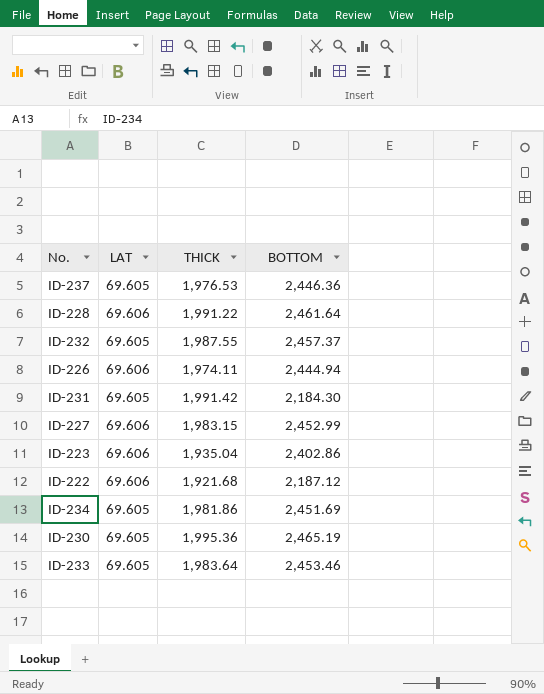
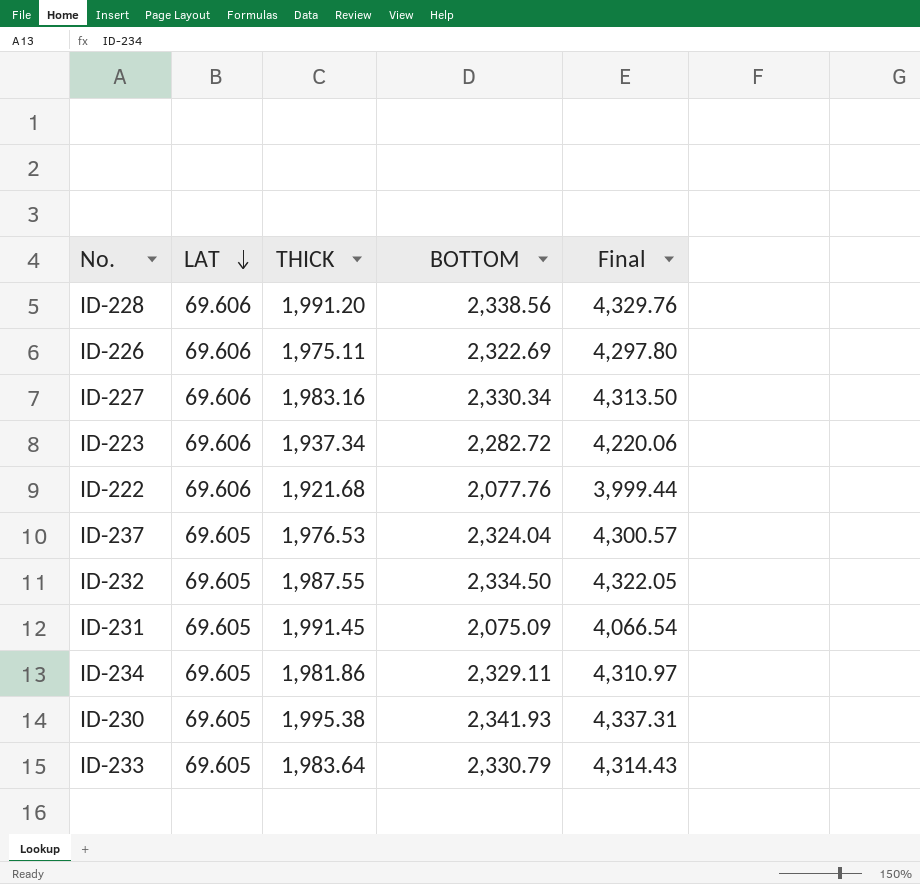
row order: none -> LAT descending
column Final | formula: none -> [THICK] + [BOTTOM]
ID-228 | THICK: 1,991.22 -> 1,991.20
ID-228 | BOTTOM: 2,461.64 -> 2,338.56
ID-226 | THICK: 1,974.11 -> 1,975.11
ID-226 | BOTTOM: 2,444.94 -> 2,322.69
ID-227 | THICK: 1,983.15 -> 1,983.16
ID-227 | BOTTOM: 2,452.99 -> 2,330.34
ID-223 | THICK: 1,935.04 -> 1,937.34
ID-223 | BOTTOM: 2,402.86 -> 2,282.72
ID-222 | BOTTOM: 2,187.12 -> 2,077.76
ID-237 | BOTTOM: 2,446.36 -> 2,324.04
ID-232 | BOTTOM: 2,457.37 -> 2,334.50
ID-231 | THICK: 1,991.42 -> 1,991.45
ID-231 | BOTTOM: 2,184.30 -> 2,075.09
ID-234 | BOTTOM: 2,451.69 -> 2,329.11
ID-230 | THICK: 1,995.36 -> 1,995.38
ID-230 | BOTTOM: 2,465.19 -> 2,341.93
ID-233 | BOTTOM: 2,453.46 -> 2,330.79

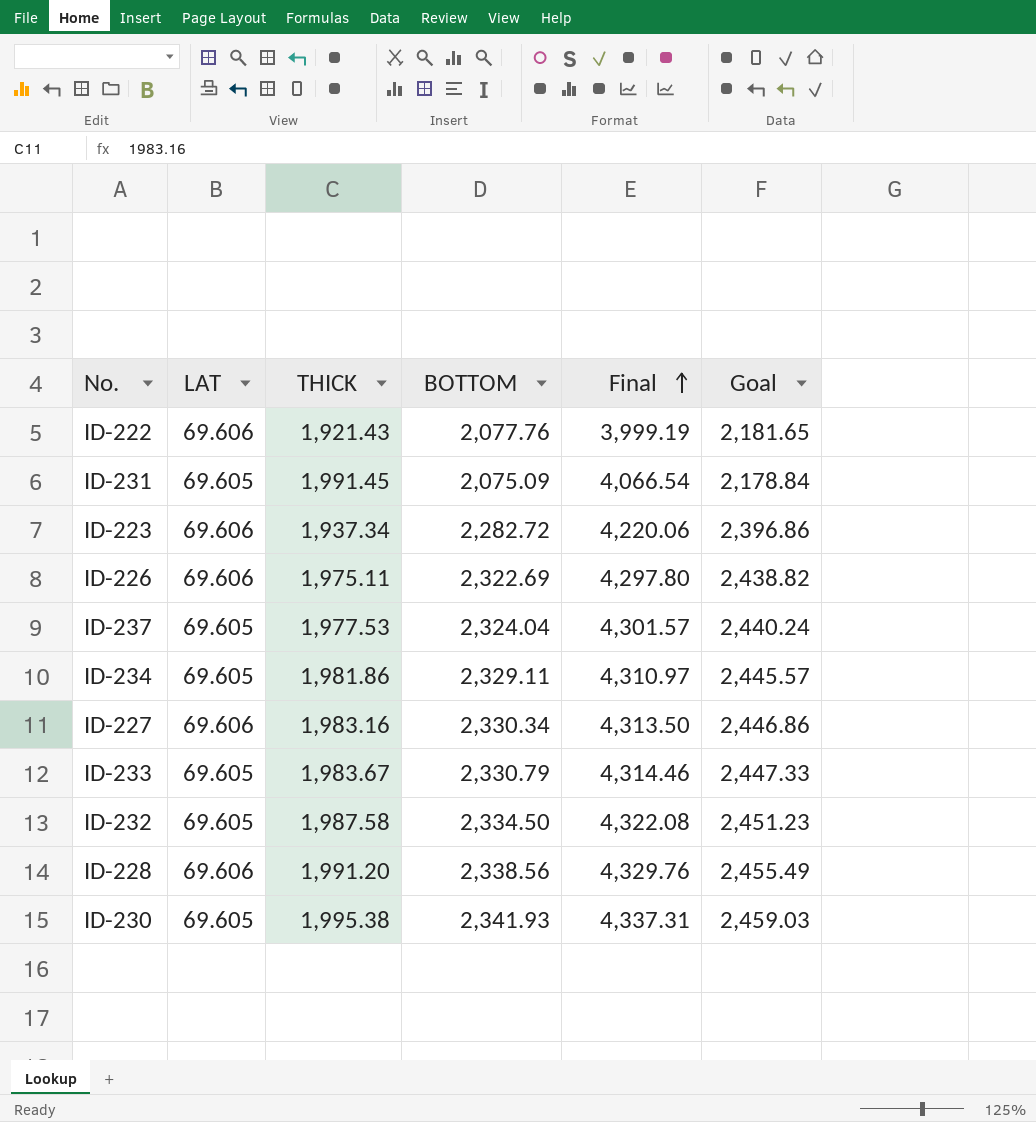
row order: LAT descending -> Final ascending
column Goal | formula: none -> [BOTTOM] * 1.05
ID-222 | THICK: 1,921.68 -> 1,921.43
ID-222 | Final: 3,999.44 -> 3,999.19
ID-237 | THICK: 1,976.53 -> 1,977.53
ID-237 | Final: 4,300.57 -> 4,301.57
ID-233 | THICK: 1,983.64 -> 1,983.67
ID-233 | Final: 4,314.43 -> 4,314.46
ID-232 | THICK: 1,987.55 -> 1,987.58
ID-232 | Final: 4,322.05 -> 4,322.08

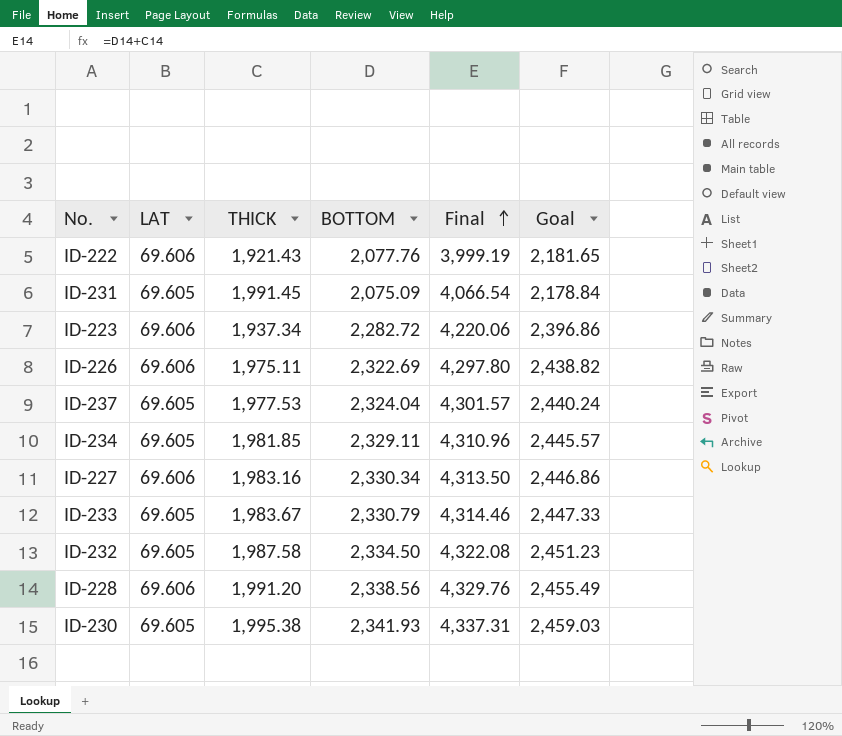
ID-234 | THICK: 1,981.86 -> 1,981.85
ID-234 | Final: 4,310.97 -> 4,310.96

